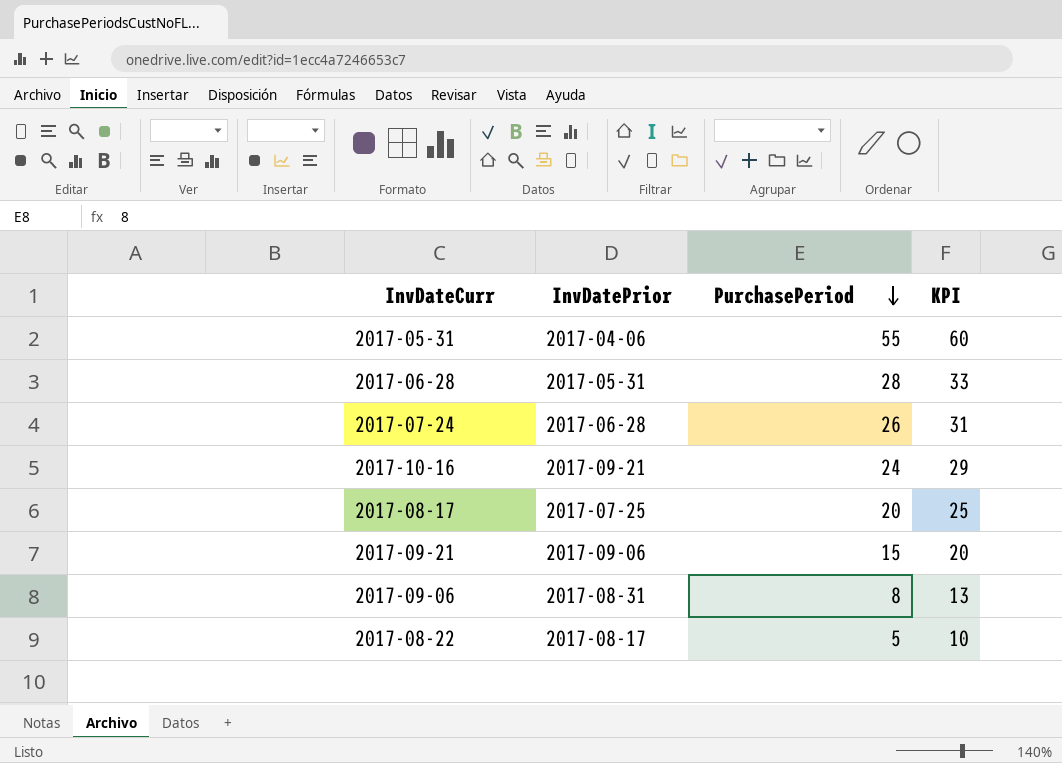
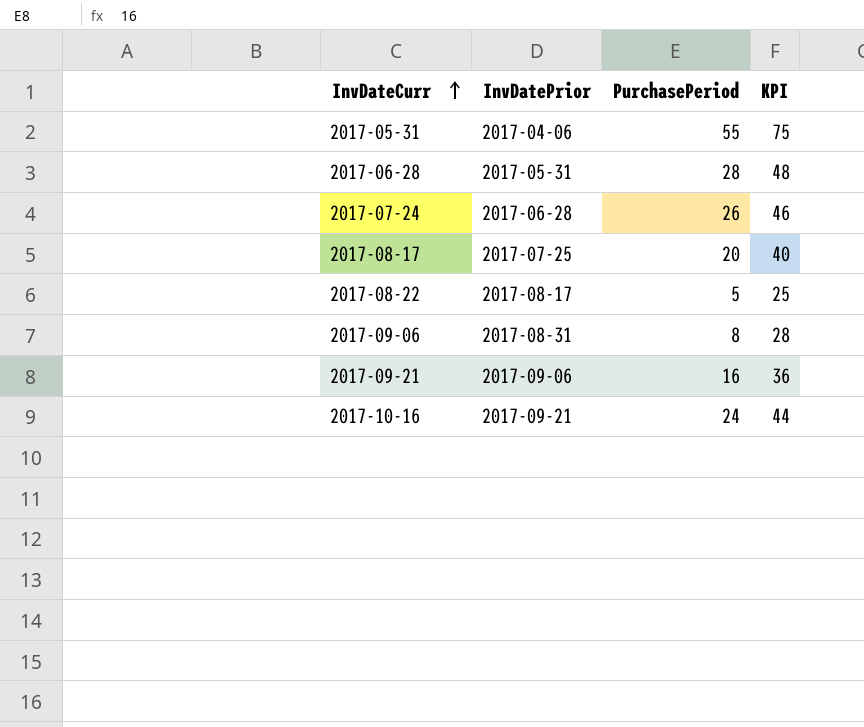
row order: PurchasePeriod descending -> InvDateCurr ascending
column KPI | formula: [PurchasePeriod] + 5 -> [PurchasePeriod] + 20
2017-09-21 | PurchasePeriod: 15 -> 16

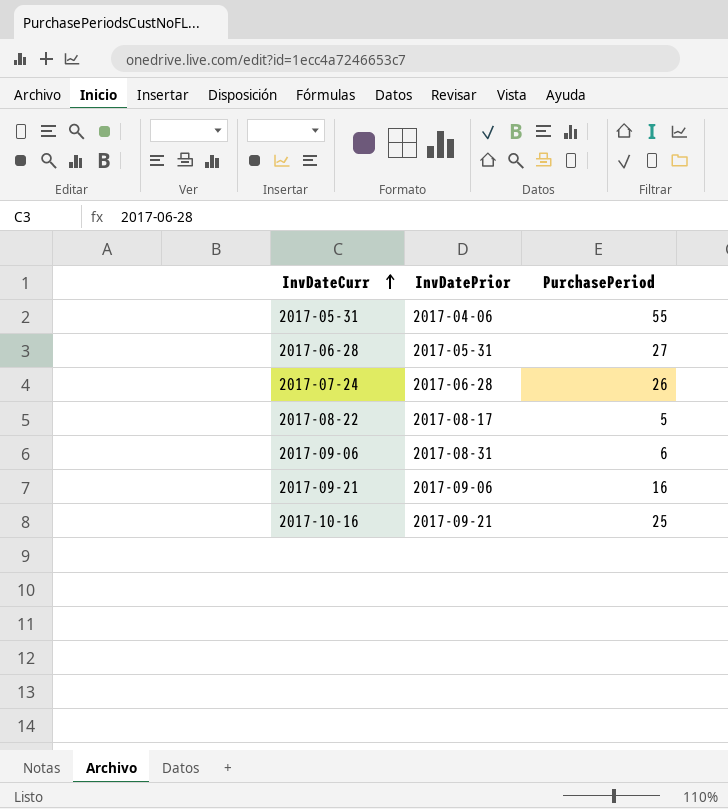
column KPI | formula: [PurchasePeriod] + 20 -> none
row 2017-08-17: 2017-07-25 | 20 | 40 -> none
2017-06-28 | PurchasePeriod: 28 -> 27
2017-09-06 | PurchasePeriod: 8 -> 6
2017-10-16 | PurchasePeriod: 24 -> 25

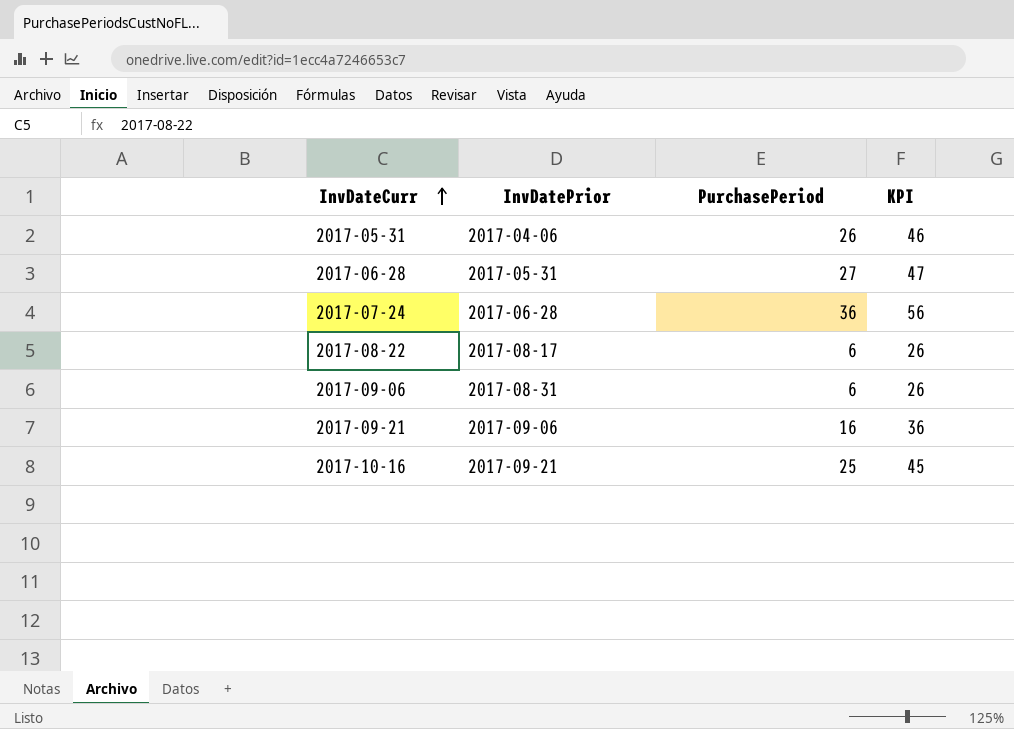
column KPI | formula: none -> [PurchasePeriod] + 20
2017-05-31 | PurchasePeriod: 55 -> 26
2017-07-24 | PurchasePeriod: 26 -> 36
2017-08-22 | PurchasePeriod: 5 -> 6

